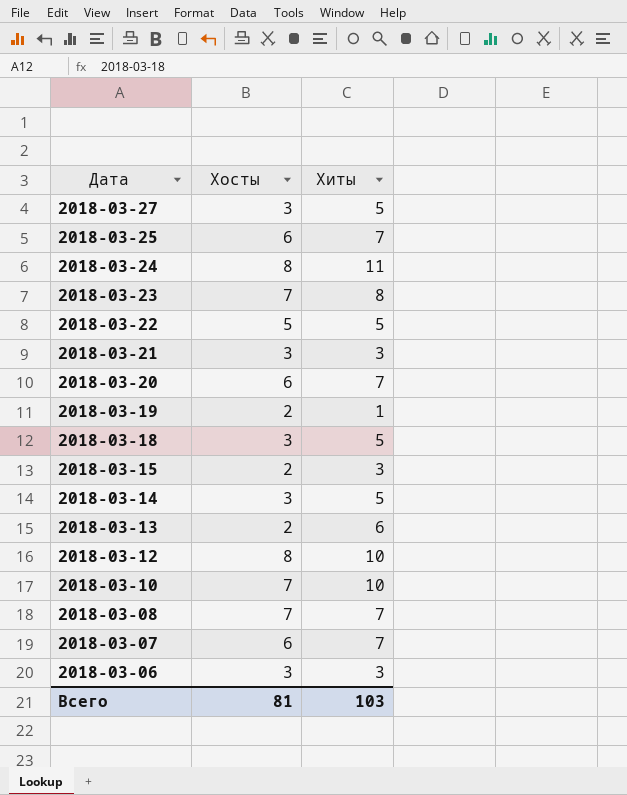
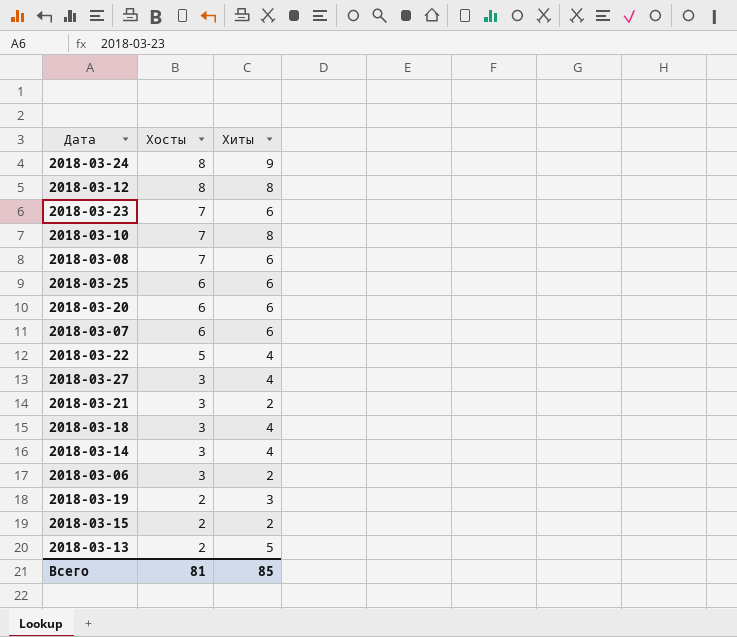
row order: Дата descending -> Хосты descending
2018-03-24 | Хиты: 11 -> 9
2018-03-12 | Хиты: 10 -> 8
2018-03-23 | Хиты: 8 -> 6
2018-03-10 | Хиты: 10 -> 8
2018-03-08 | Хиты: 7 -> 6
2018-03-25 | Хиты: 7 -> 6
2018-03-20 | Хиты: 7 -> 6
2018-03-07 | Хиты: 7 -> 6
2018-03-22 | Хиты: 5 -> 4
2018-03-27 | Хиты: 5 -> 4
2018-03-21 | Хиты: 3 -> 2
2018-03-18 | Хиты: 5 -> 4
2018-03-14 | Хиты: 5 -> 4
2018-03-06 | Хиты: 3 -> 2
2018-03-19 | Хиты: 1 -> 3
2018-03-15 | Хиты: 3 -> 2
2018-03-13 | Хиты: 6 -> 5
Всего | Хиты: 103 -> 85

